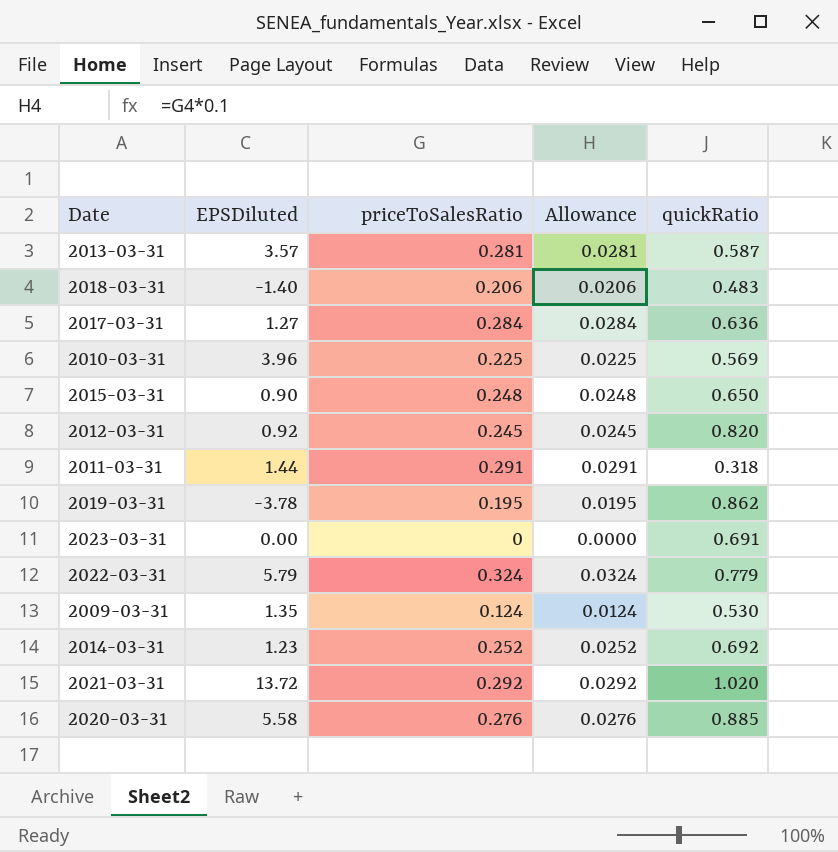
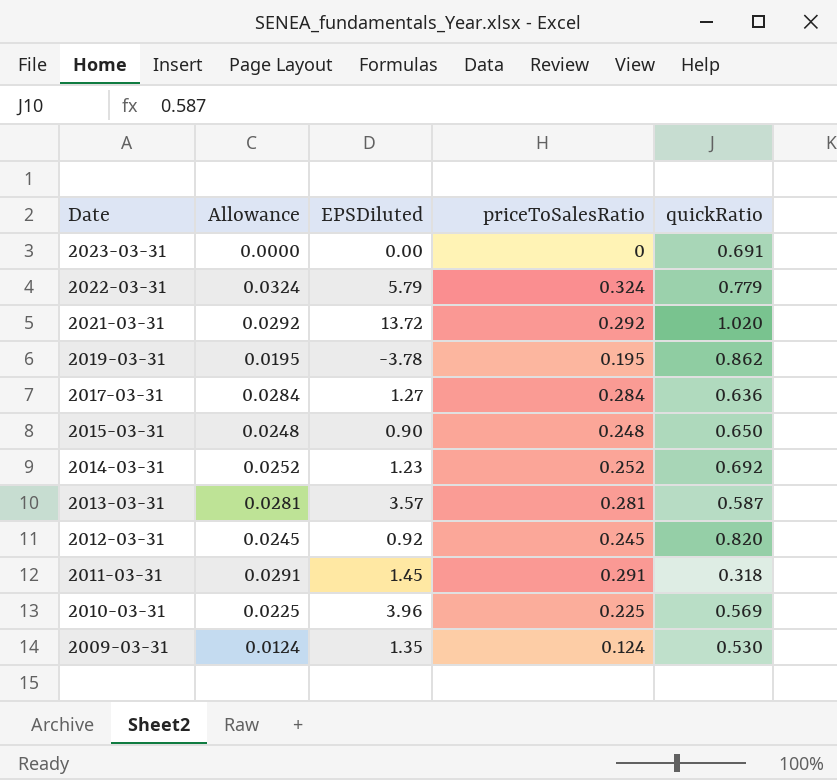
row order: none -> Date descending
column Allowance | position: 4 -> 2
row 2018-03-31: -1.40 | 0.206 | 0.0206 | 0.483 -> none
row 2020-03-31: 5.58 | 0.276 | 0.0276 | 0.885 -> none
2011-03-31 | EPSDiluted: 1.44 -> 1.45

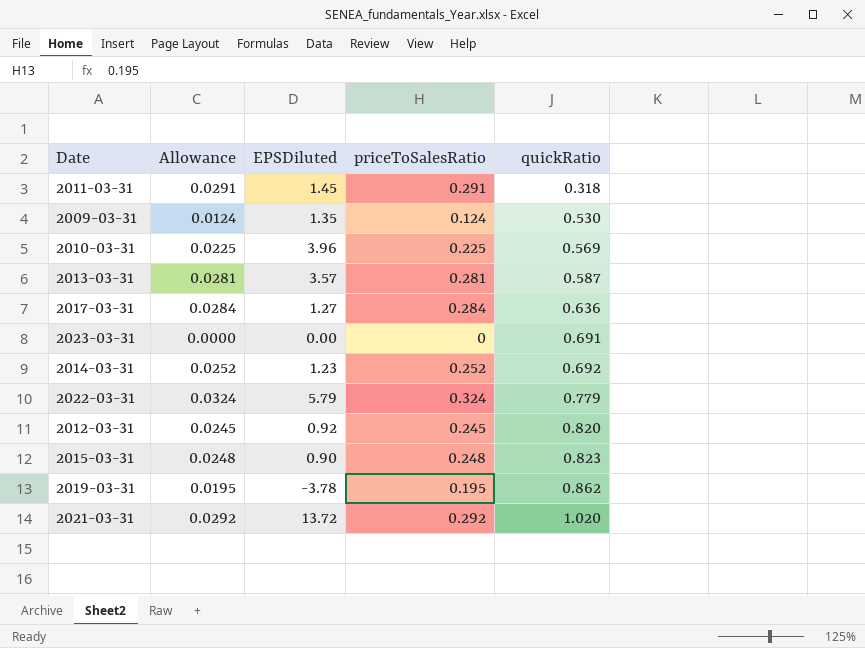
row order: Date descending -> quickRatio ascending
2015-03-31 | quickRatio: 0.650 -> 0.823

